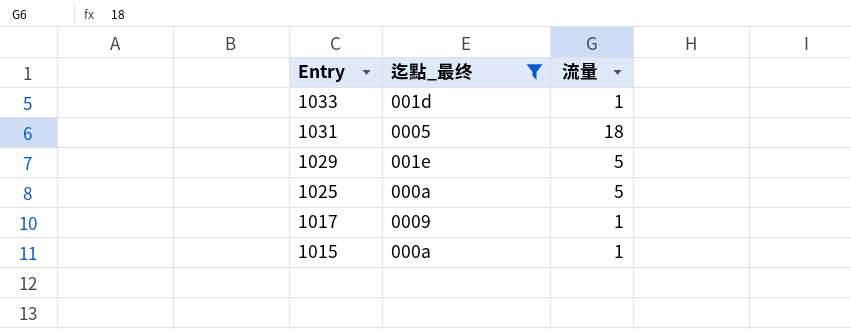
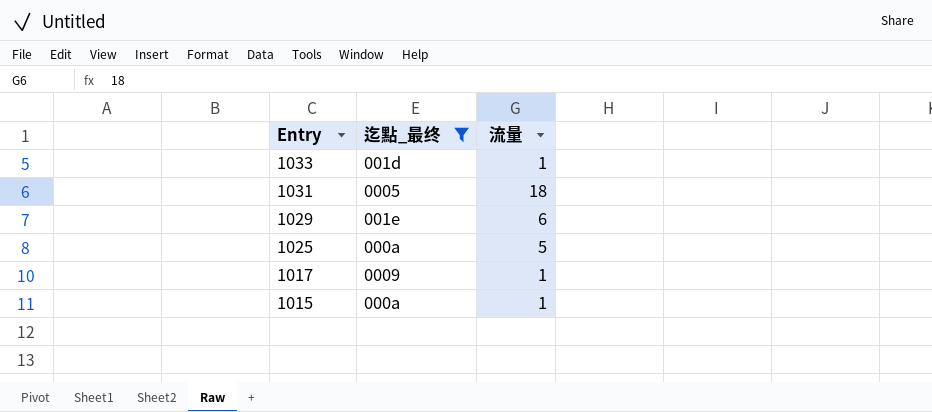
1029 | 流量: 5 -> 6

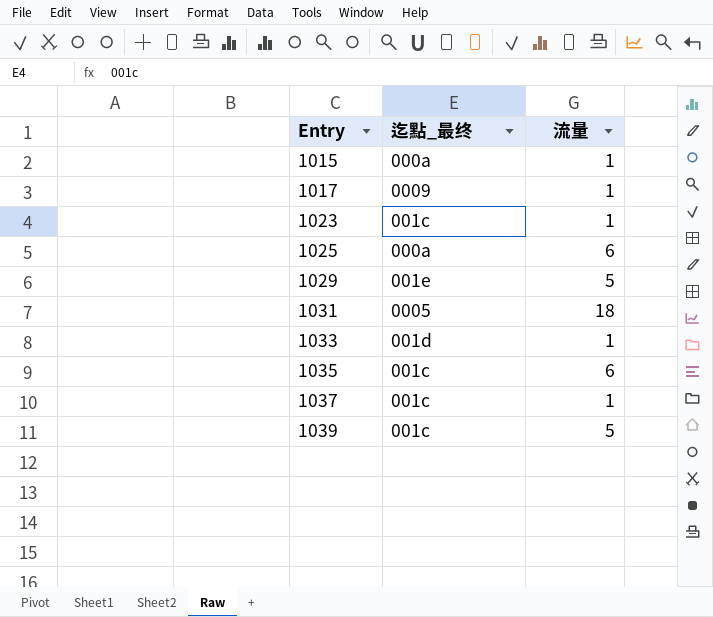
filter: 迄點_最终 != 001c -> none
row order: Entry descending -> Entry ascending
1025 | 流量: 5 -> 6
1029 | 流量: 6 -> 5

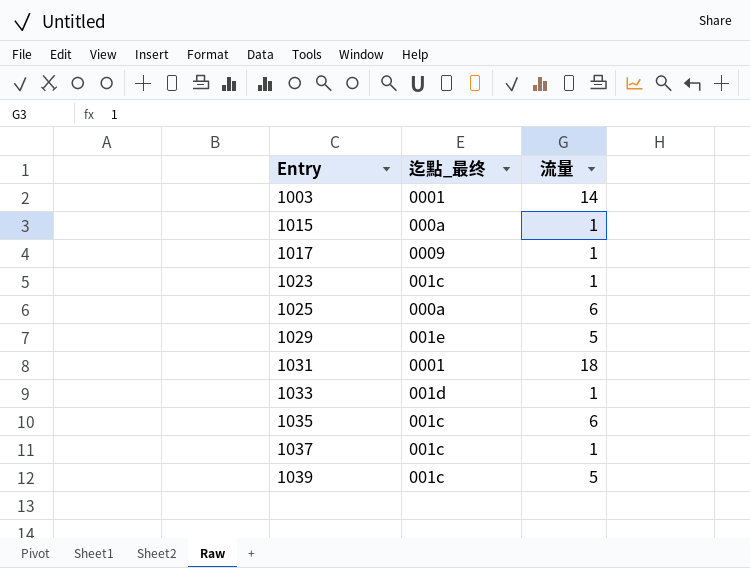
row 1003: none -> 0001 | 14
1031 | 迄點_最终: 0005 -> 0001

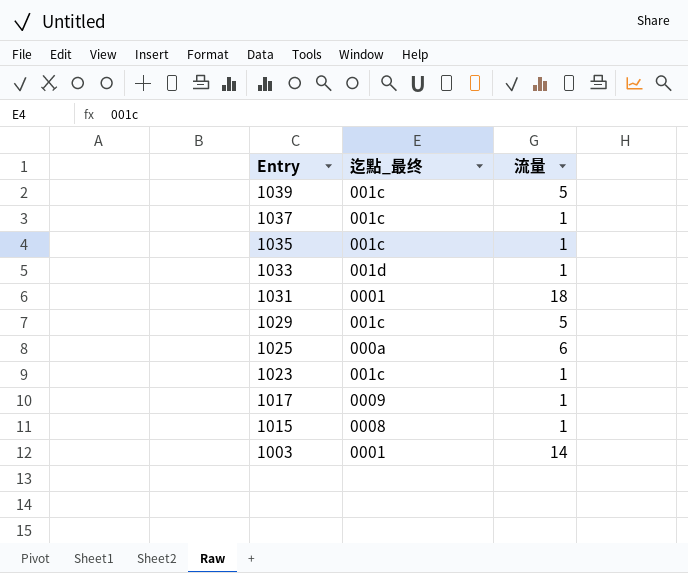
row order: Entry ascending -> Entry descending
1035 | 流量: 6 -> 1
1029 | 迄點_最终: 001e -> 001c
1015 | 迄點_最终: 000a -> 0008

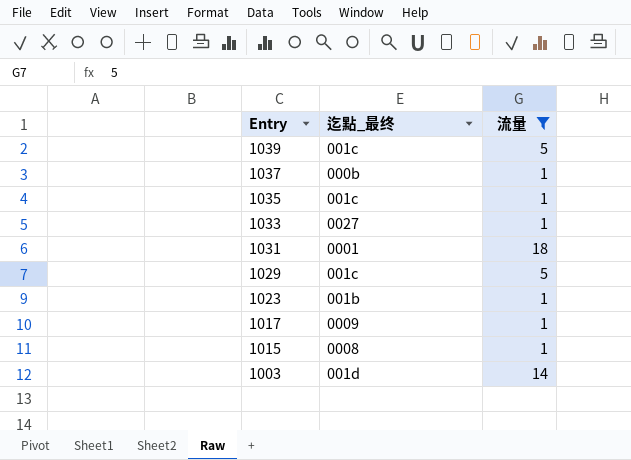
filter: none -> 流量 != 6
1037 | 迄點_最终: 001c -> 000b
1033 | 迄點_最终: 001d -> 0027
1023 | 迄點_最终: 001c -> 001b
1003 | 迄點_最终: 0001 -> 001d

